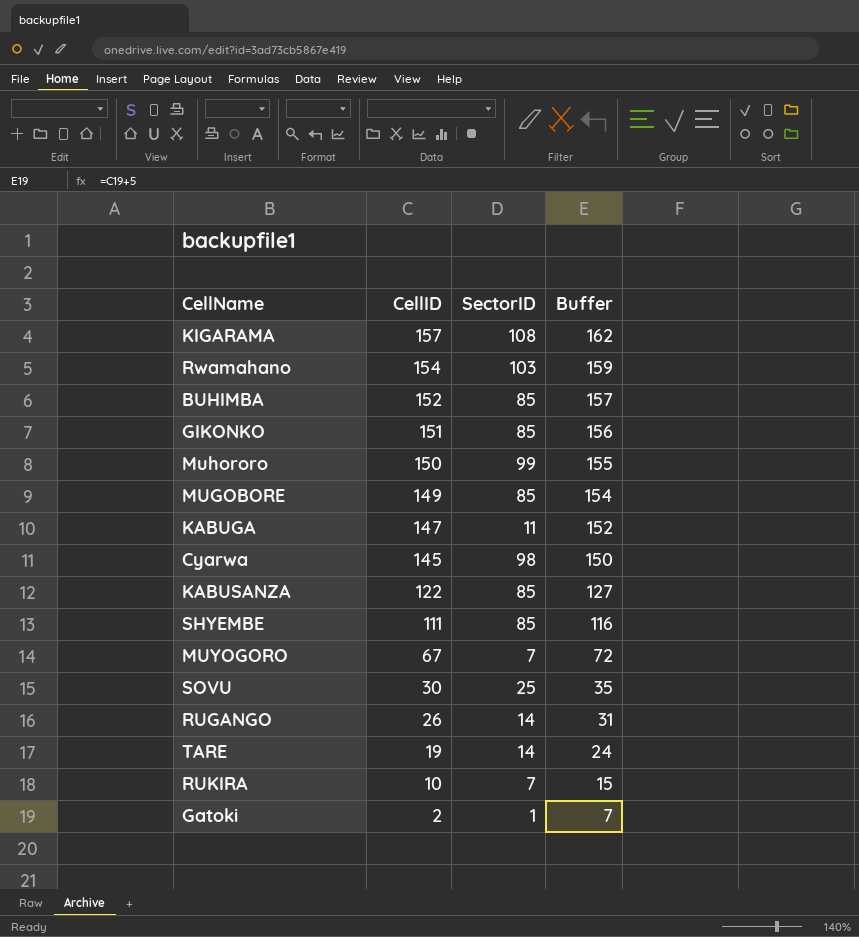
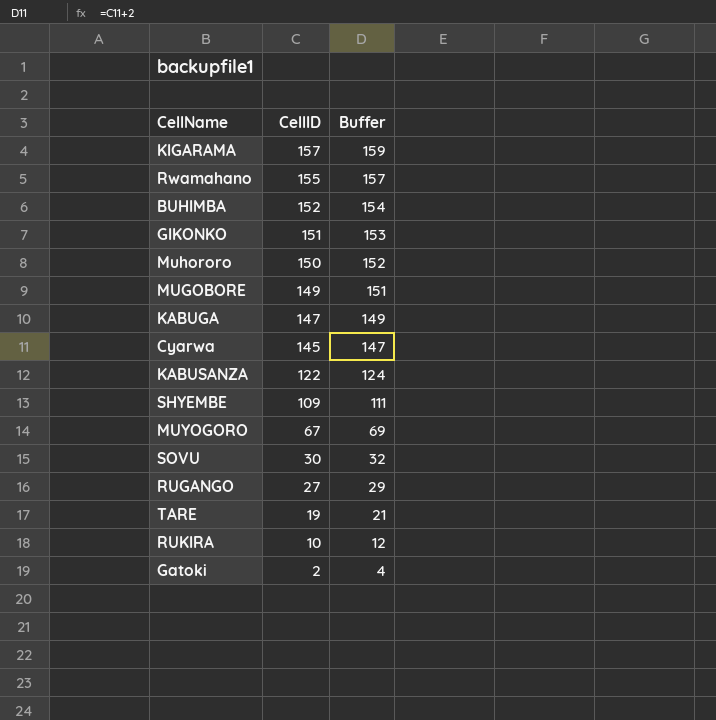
column SectorID | position: 3 -> none
column Buffer | formula: [CellID] + 5 -> [CellID] + 2
Rwamahano | CellID: 154 -> 155
SHYEMBE | CellID: 111 -> 109
RUGANGO | CellID: 26 -> 27

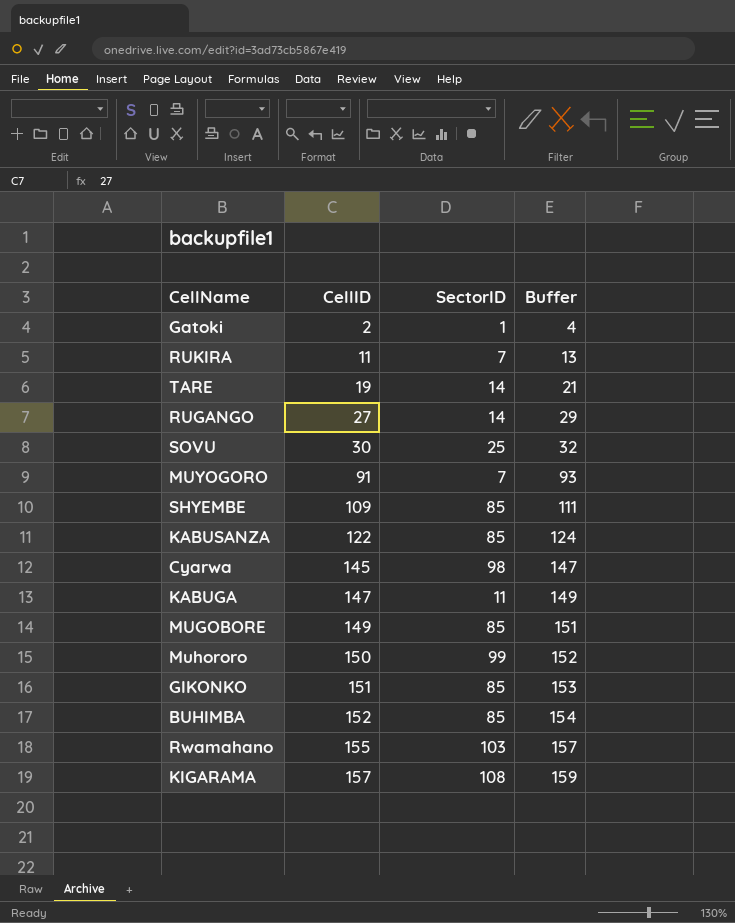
row order: CellID descending -> CellID ascending
column SectorID | position: none -> 3
RUKIRA | CellID: 10 -> 11
RUKIRA | Buffer: 12 -> 13
MUYOGORO | CellID: 67 -> 91
MUYOGORO | Buffer: 69 -> 93

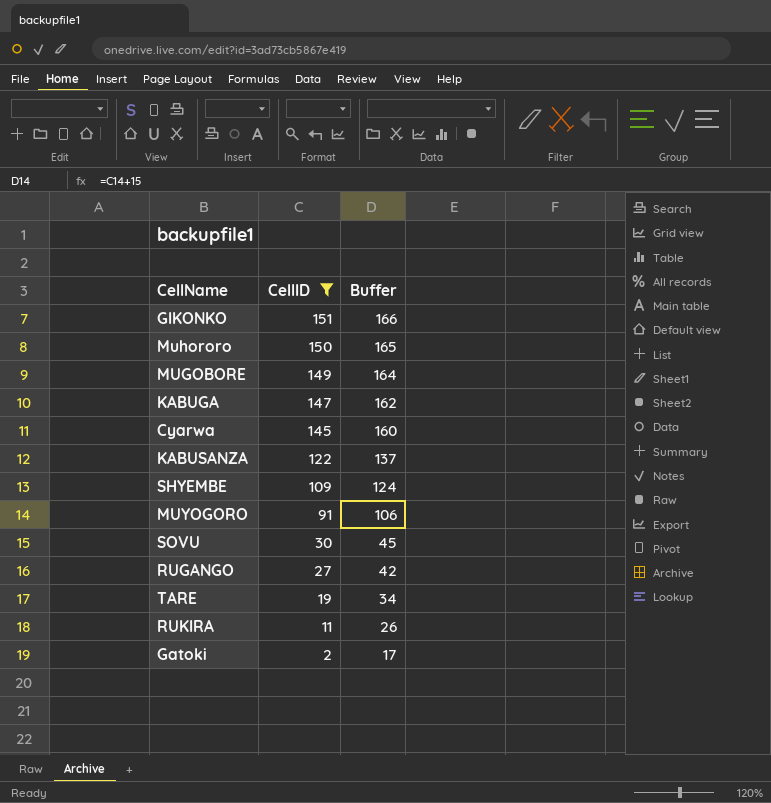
filter: none -> CellID <= 151
row order: CellID ascending -> CellID descending
column SectorID | position: 3 -> none
column Buffer | formula: [CellID] + 2 -> [CellID] + 15

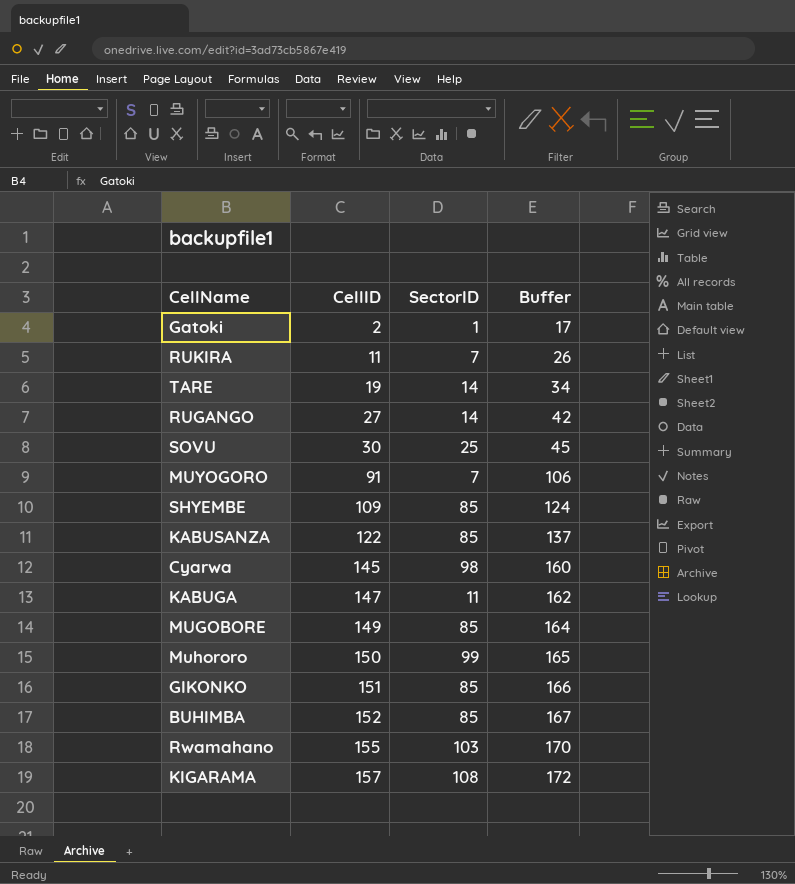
filter: CellID <= 151 -> none
row order: CellID descending -> CellID ascending
column SectorID | position: none -> 3

